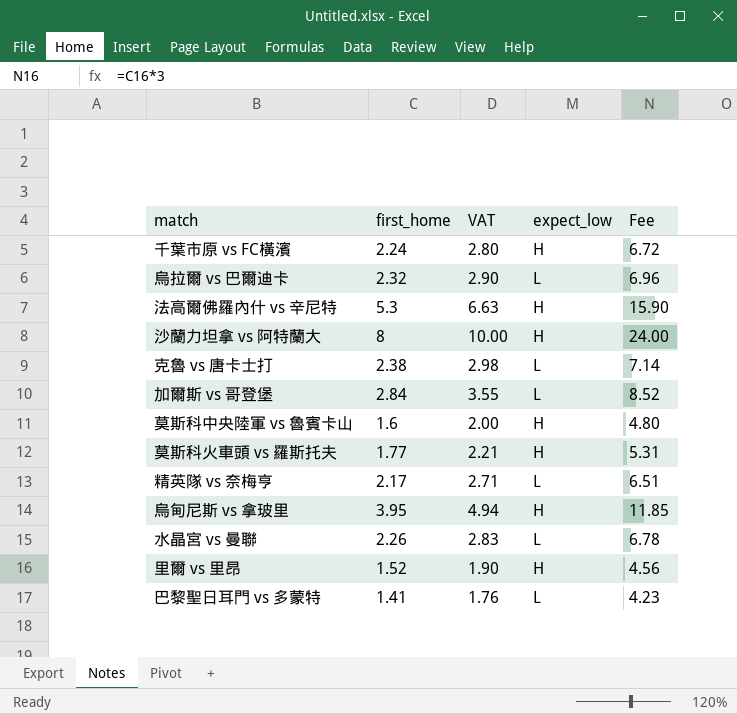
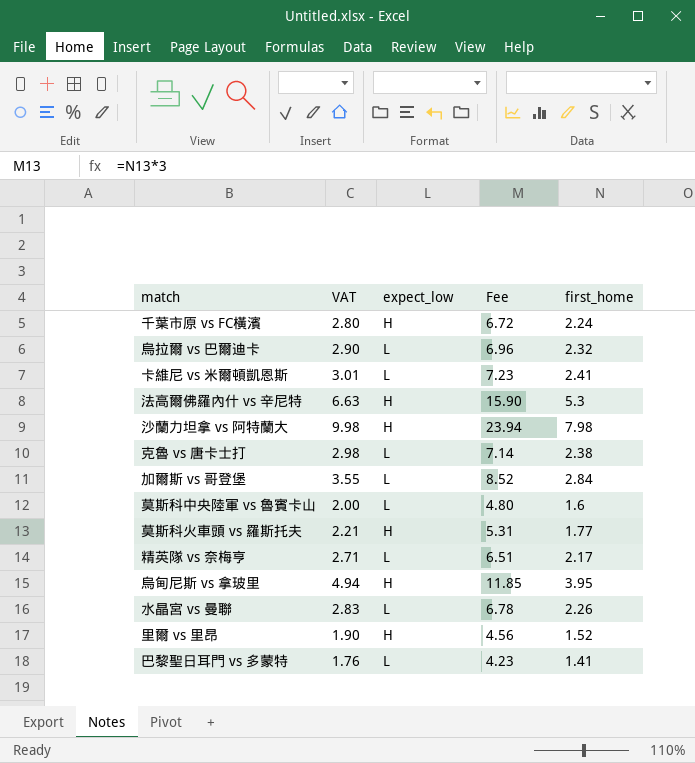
column first_home | position: 2 -> 5
row 卡維尼 vs 米爾頓凱恩斯: none -> 3.01 | L | 7.23 | 2.41
沙蘭力坦拿 vs 阿特蘭大 | VAT: 10.00 -> 9.98
沙蘭力坦拿 vs 阿特蘭大 | Fee: 24.00 -> 23.94
沙蘭力坦拿 vs 阿特蘭大 | first_home: 8 -> 7.98
莫斯科中央陸軍 vs 魯賓卡山 | expect_low: H -> L

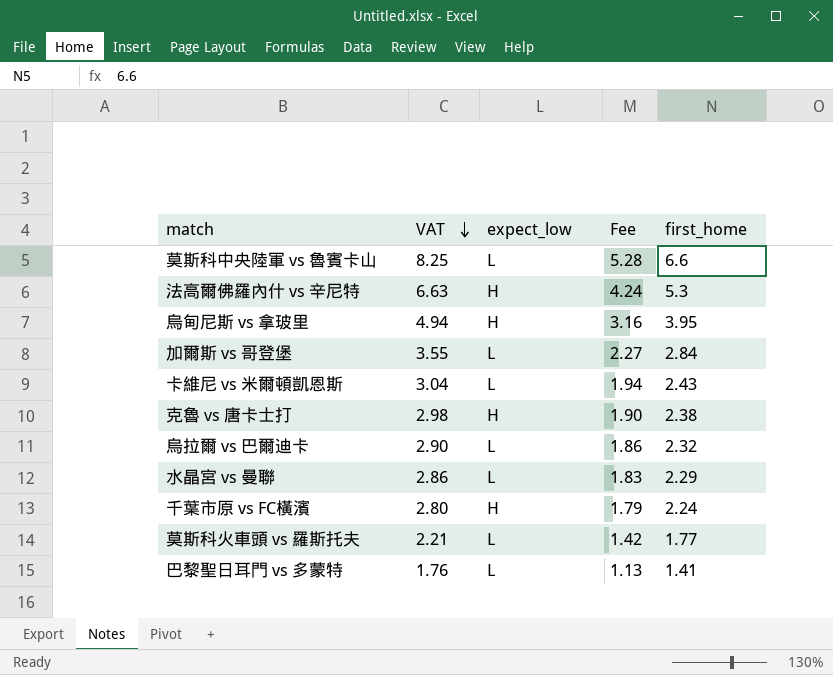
row order: none -> VAT descending
column Fee | formula: [first_home] * 3 -> [first_home] * 0.8
row 沙蘭力坦拿 vs 阿特蘭大: 9.98 | H | 23.94 | 7.98 -> none
row 精英隊 vs 奈梅亨: 2.71 | L | 6.51 | 2.17 -> none
row 里爾 vs 里昂: 1.90 | H | 4.56 | 1.52 -> none
莫斯科中央陸軍 vs 魯賓卡山 | VAT: 2.00 -> 8.25
莫斯科中央陸軍 vs 魯賓卡山 | first_home: 1.6 -> 6.6
卡維尼 vs 米爾頓凱恩斯 | VAT: 3.01 -> 3.04
卡維尼 vs 米爾頓凱恩斯 | first_home: 2.41 -> 2.43
克魯 vs 唐卡士打 | expect_low: L -> H
水晶宮 vs 曼聯 | VAT: 2.83 -> 2.86
水晶宮 vs 曼聯 | first_home: 2.26 -> 2.29
莫斯科火車頭 vs 羅斯托夫 | expect_low: H -> L

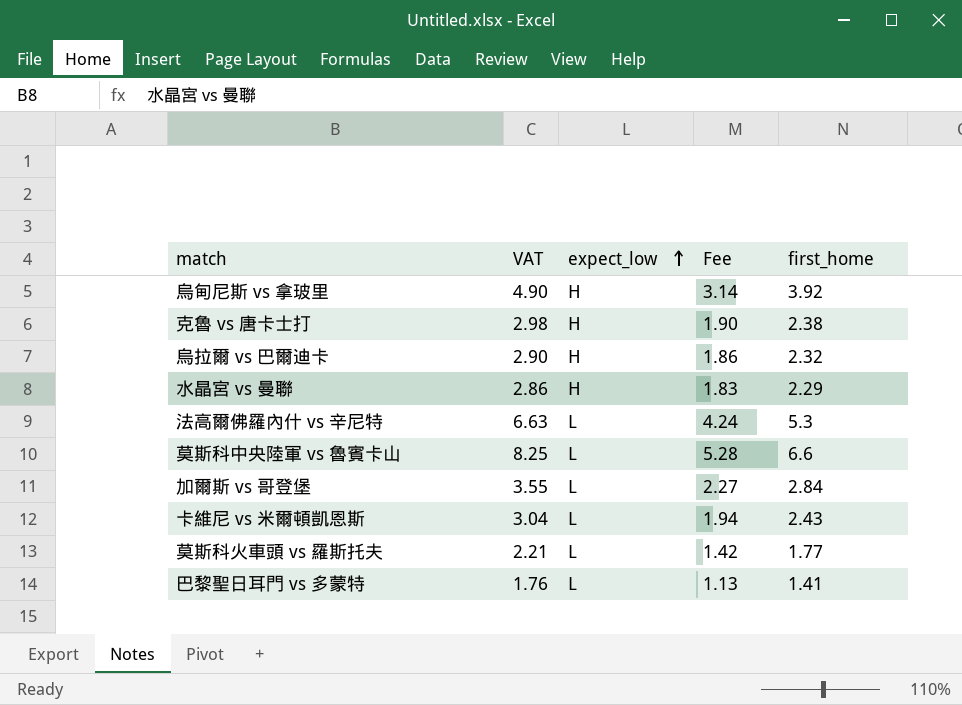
row order: VAT descending -> expect_low ascending
row 千葉市原 vs FC橫濱: 2.80 | H | 1.79 | 2.24 -> none
烏甸尼斯 vs 拿玻里 | VAT: 4.94 -> 4.90
烏甸尼斯 vs 拿玻里 | Fee: 3.16 -> 3.14
烏甸尼斯 vs 拿玻里 | first_home: 3.95 -> 3.92
烏拉爾 vs 巴爾迪卡 | expect_low: L -> H
水晶宮 vs 曼聯 | expect_low: L -> H
法高爾佛羅內什 vs 辛尼特 | expect_low: H -> L

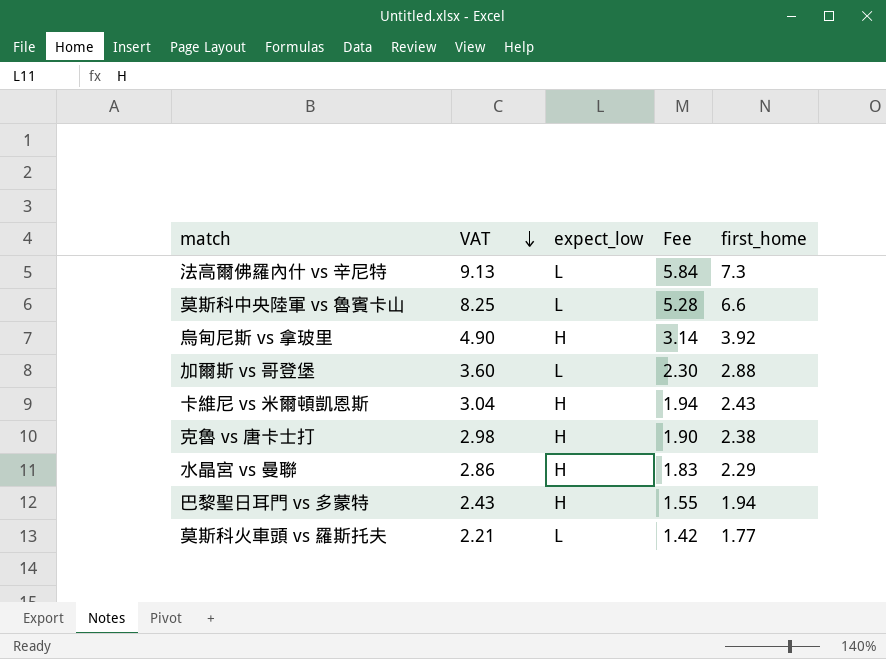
row order: expect_low ascending -> VAT descending
row 烏拉爾 vs 巴爾迪卡: 2.90 | H | 1.86 | 2.32 -> none
法高爾佛羅內什 vs 辛尼特 | VAT: 6.63 -> 9.13
法高爾佛羅內什 vs 辛尼特 | Fee: 4.24 -> 5.84
法高爾佛羅內什 vs 辛尼特 | first_home: 5.3 -> 7.3
加爾斯 vs 哥登堡 | VAT: 3.55 -> 3.60
加爾斯 vs 哥登堡 | Fee: 2.27 -> 2.30
加爾斯 vs 哥登堡 | first_home: 2.84 -> 2.88
卡維尼 vs 米爾頓凱恩斯 | expect_low: L -> H
巴黎聖日耳門 vs 多蒙特 | VAT: 1.76 -> 2.43
巴黎聖日耳門 vs 多蒙特 | expect_low: L -> H
巴黎聖日耳門 vs 多蒙特 | Fee: 1.13 -> 1.55
巴黎聖日耳門 vs 多蒙特 | first_home: 1.41 -> 1.94

